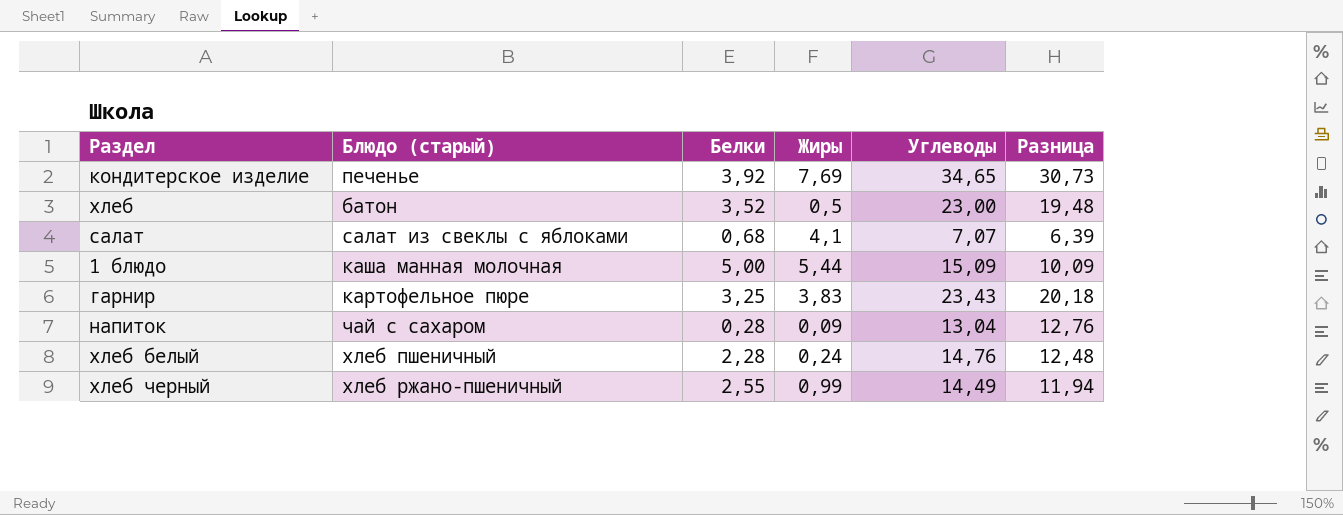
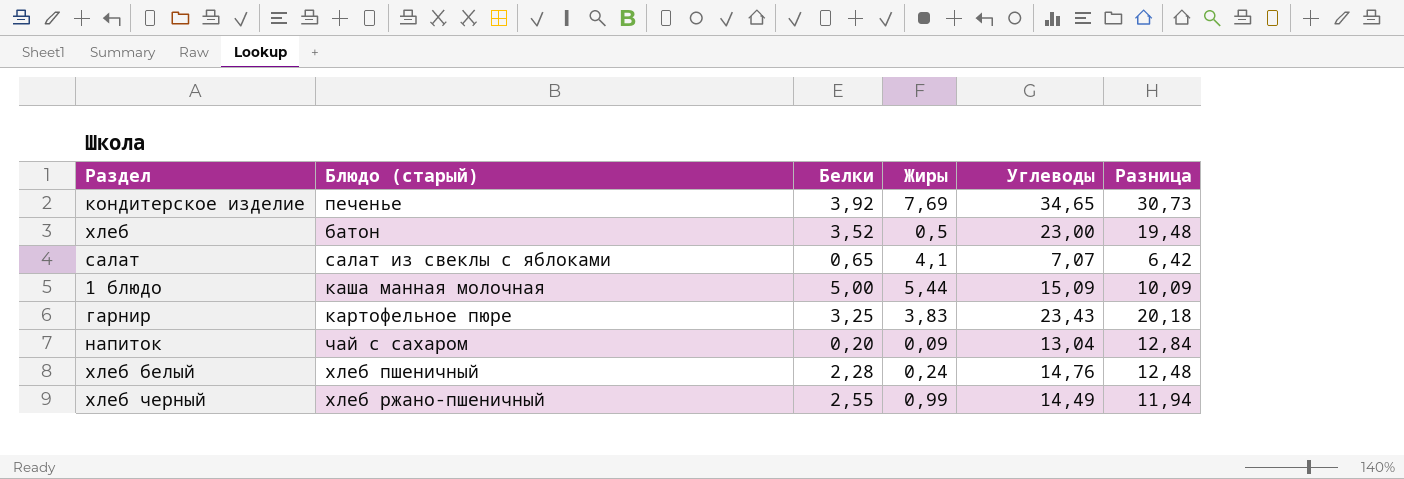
салат | Белки: 0,68 -> 0,65
салат | Разница: 6,39 -> 6,42
напиток | Белки: 0,28 -> 0,20
напиток | Разница: 12,76 -> 12,84

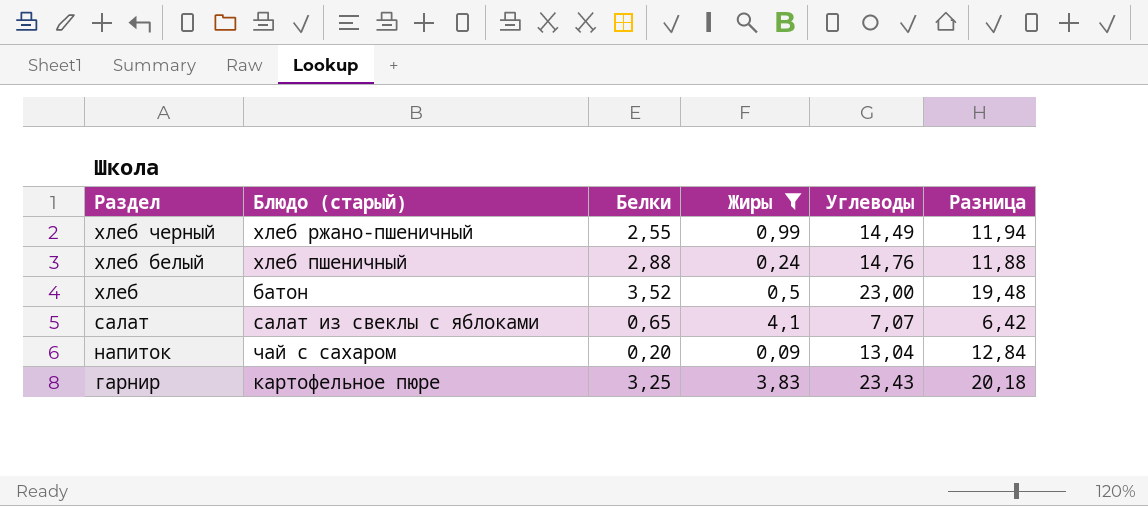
filter: none -> Жиры <= 4,1
row order: none -> Раздел descending
хлеб белый | Белки: 2,28 -> 2,88
хлеб белый | Разница: 12,48 -> 11,88

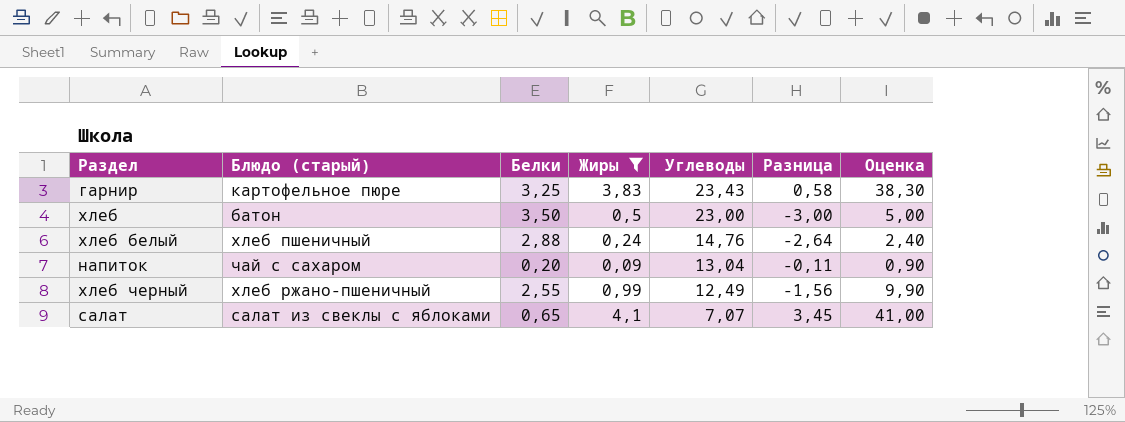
row order: Раздел descending -> Углеводы descending
column Разница | formula: [Углеводы] - [Белки] -> [Жиры] - [Белки]
column Оценка | formula: none -> [Жиры] * 10
хлеб | Белки: 3,52 -> 3,50
хлеб черный | Углеводы: 14,49 -> 12,49

